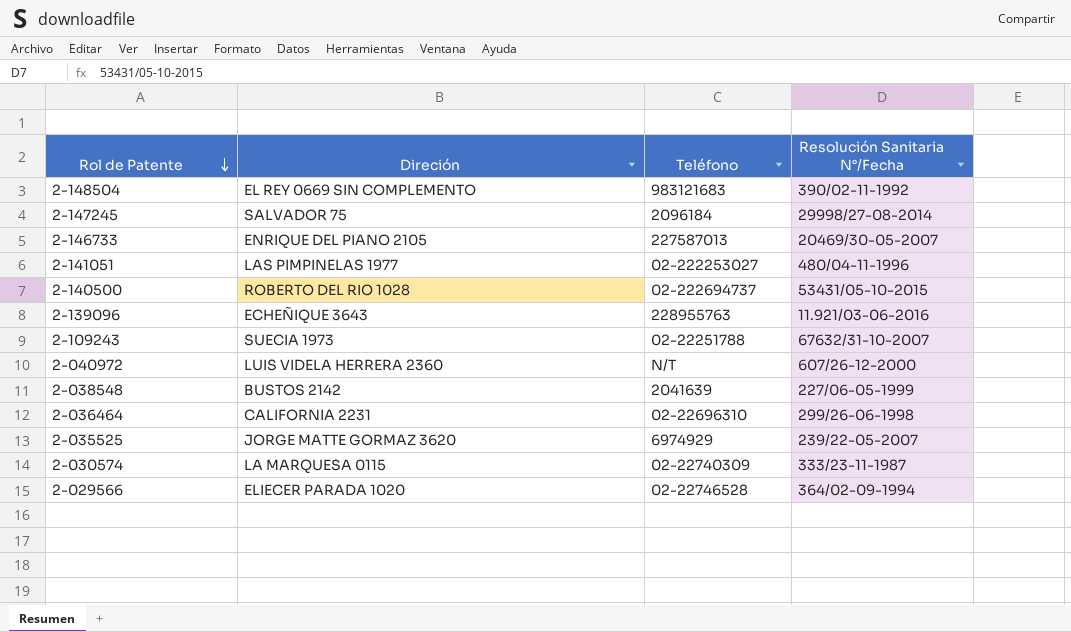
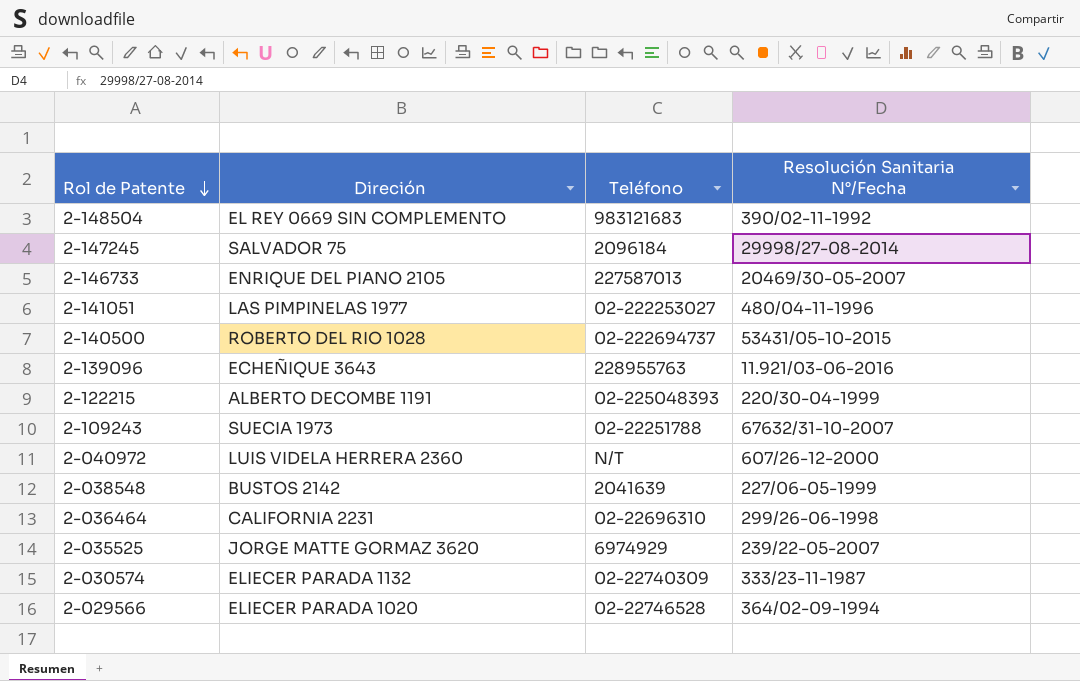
row 2-122215: none -> ALBERTO DECOMBE 1191 | 02-225048393 | 220/30-04-1999
2-030574 | Direción: LA MARQUESA 0115 -> ELIECER PARADA 1132

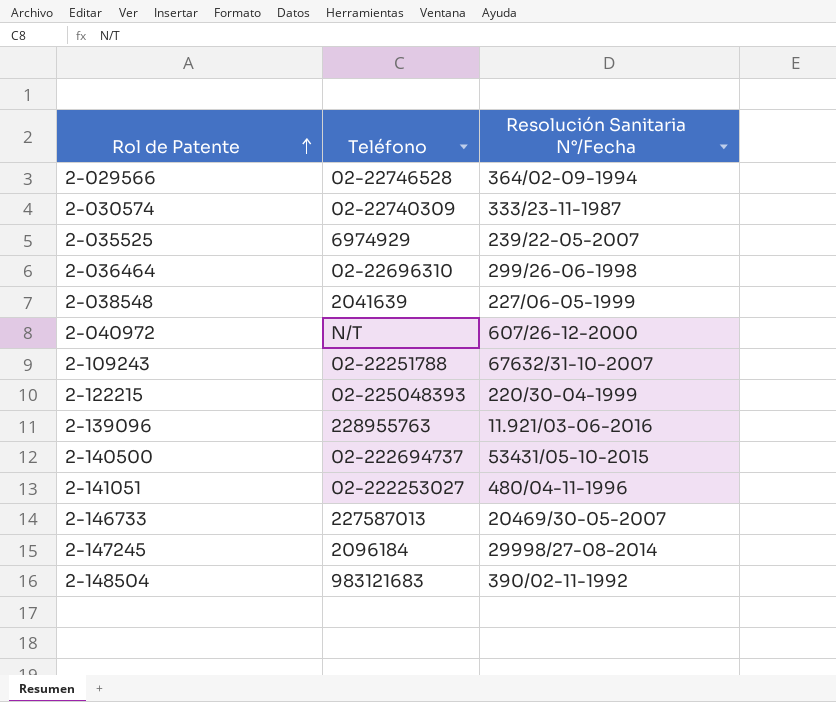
row order: Rol de Patente descending -> Rol de Patente ascending
column Direción | position: 2 -> none

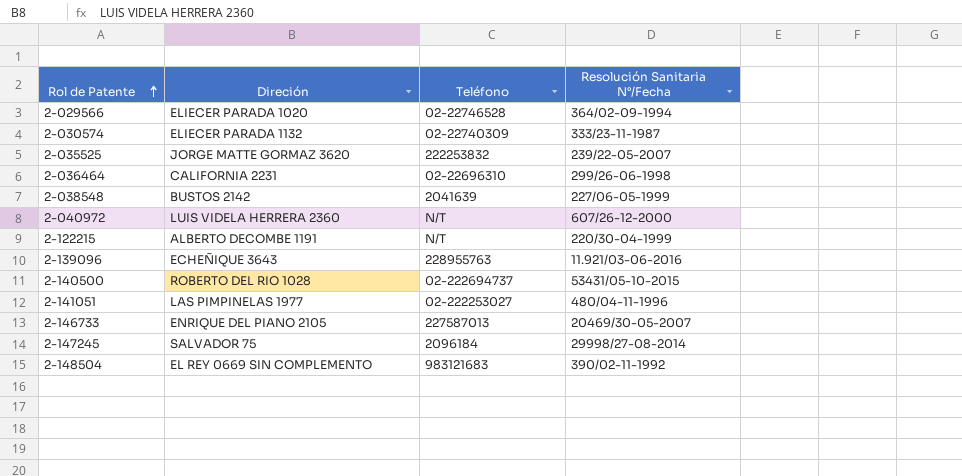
column Direción | position: none -> 2
row 2-109243: 02-22251788 | 67632/31-10-2007 -> none
2-035525 | Teléfono: 6974929 -> 222253832
2-122215 | Teléfono: 02-225048393 -> N/T

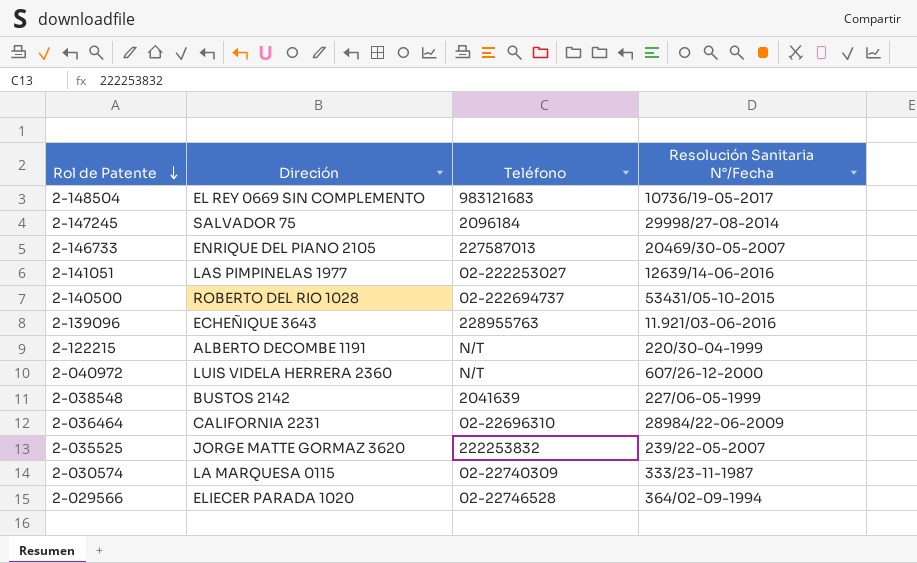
row order: Rol de Patente ascending -> Rol de Patente descending
2-148504 | Resolución Sanitaria N°/Fecha: 390/02-11-1992 -> 10736/19-05-2017
2-141051 | Resolución Sanitaria N°/Fecha: 480/04-11-1996 -> 12639/14-06-2016
2-036464 | Resolución Sanitaria N°/Fecha: 299/26-06-1998 -> 28984/22-06-2009
2-030574 | Direción: ELIECER PARADA 1132 -> LA MARQUESA 0115

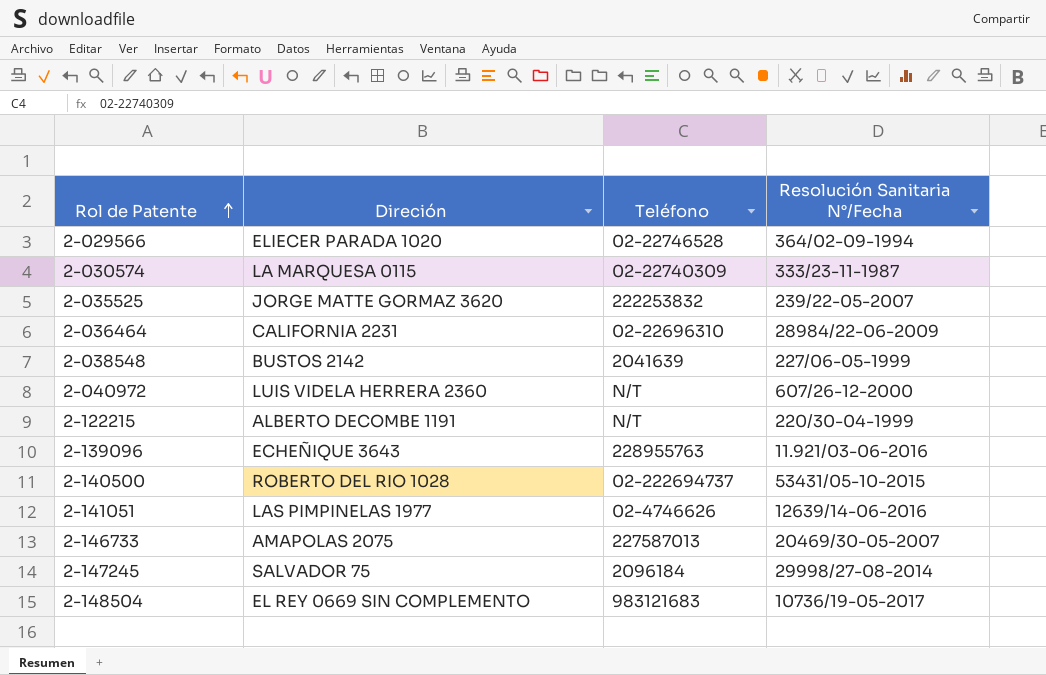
row order: Rol de Patente descending -> Rol de Patente ascending
2-141051 | Teléfono: 02-222253027 -> 02-4746626
2-146733 | Direción: ENRIQUE DEL PIANO 2105 -> AMAPOLAS 2075

